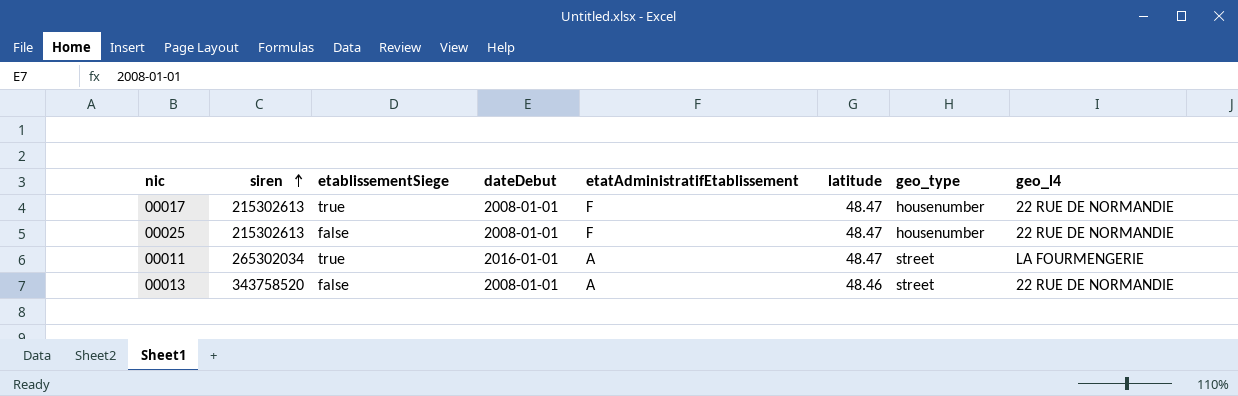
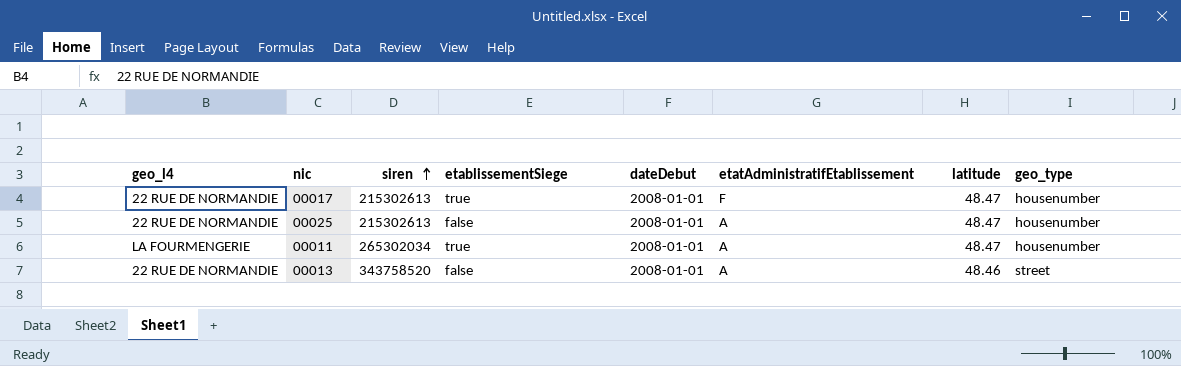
column geo_l4 | position: 8 -> 1
00025 | etatAdministratifEtablissement: F -> A
00011 | dateDebut: 2016-01-01 -> 2008-01-01
00011 | geo_type: street -> housenumber

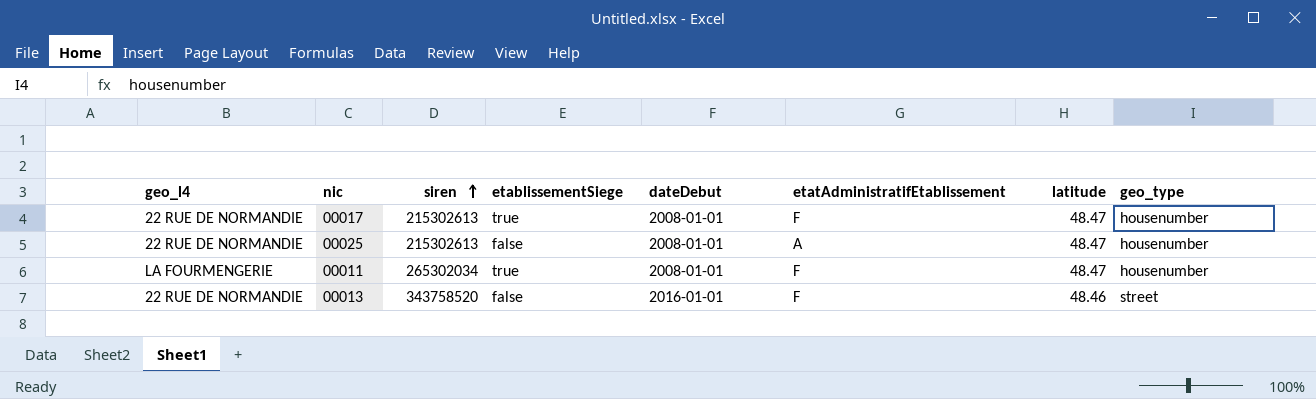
00011 | etatAdministratifEtablissement: A -> F
00013 | dateDebut: 2008-01-01 -> 2016-01-01
00013 | etatAdministratifEtablissement: A -> F

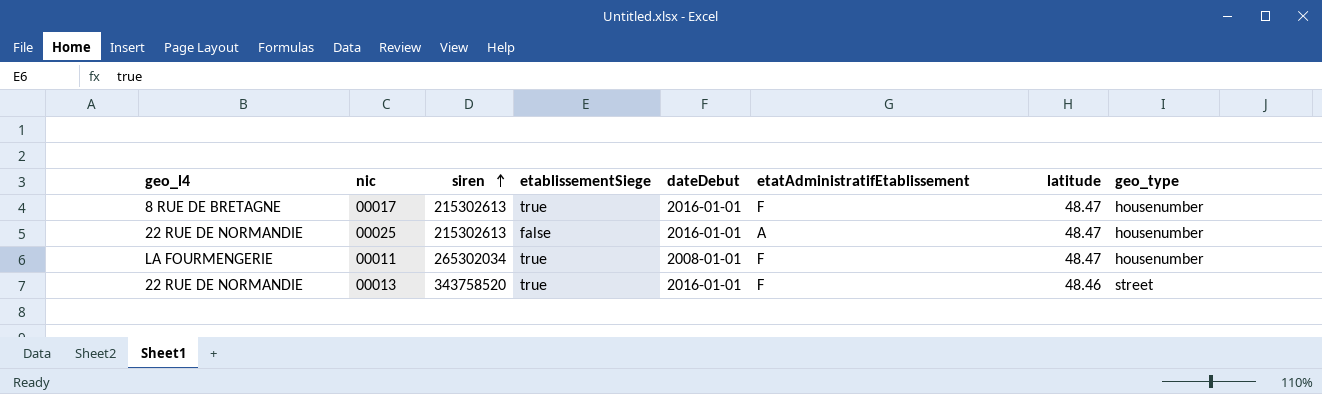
00017 | geo_l4: 22 RUE DE NORMANDIE -> 8 RUE DE BRETAGNE
00017 | dateDebut: 2008-01-01 -> 2016-01-01
00025 | dateDebut: 2008-01-01 -> 2016-01-01
00013 | etablissementSiege: false -> true

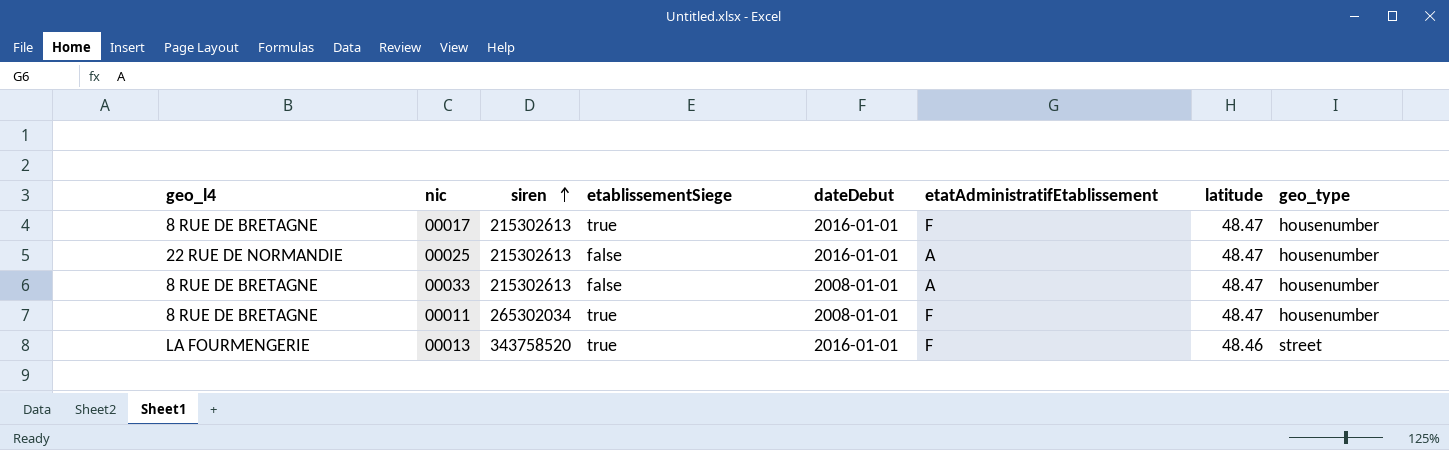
row 00033: none -> 8 RUE DE BRETAGNE | 215302613 | false | 2008-01-01 | A | 48.47 | housenumber
00011 | geo_l4: LA FOURMENGERIE -> 8 RUE DE BRETAGNE
00013 | geo_l4: 22 RUE DE NORMANDIE -> LA FOURMENGERIE

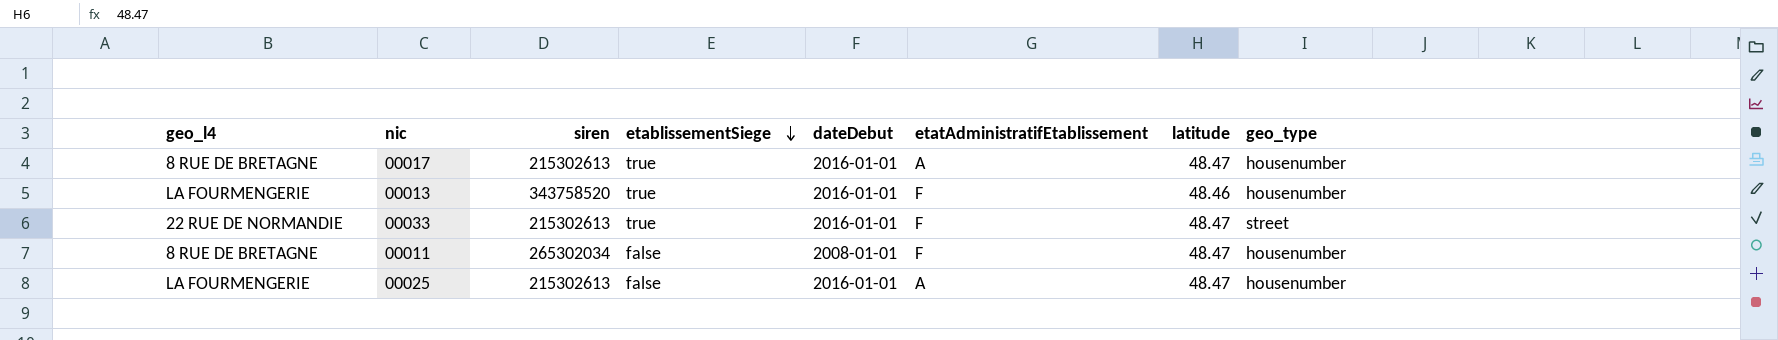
row order: siren ascending -> etablissementSiege descending
00017 | etatAdministratifEtablissement: F -> A
00013 | geo_type: street -> housenumber
00033 | geo_l4: 8 RUE DE BRETAGNE -> 22 RUE DE NORMANDIE
00033 | etablissementSiege: false -> true
00033 | dateDebut: 2008-01-01 -> 2016-01-01
00033 | etatAdministratifEtablissement: A -> F
00033 | geo_type: housenumber -> street
00011 | etablissementSiege: true -> false
00025 | geo_l4: 22 RUE DE NORMANDIE -> LA FOURMENGERIE

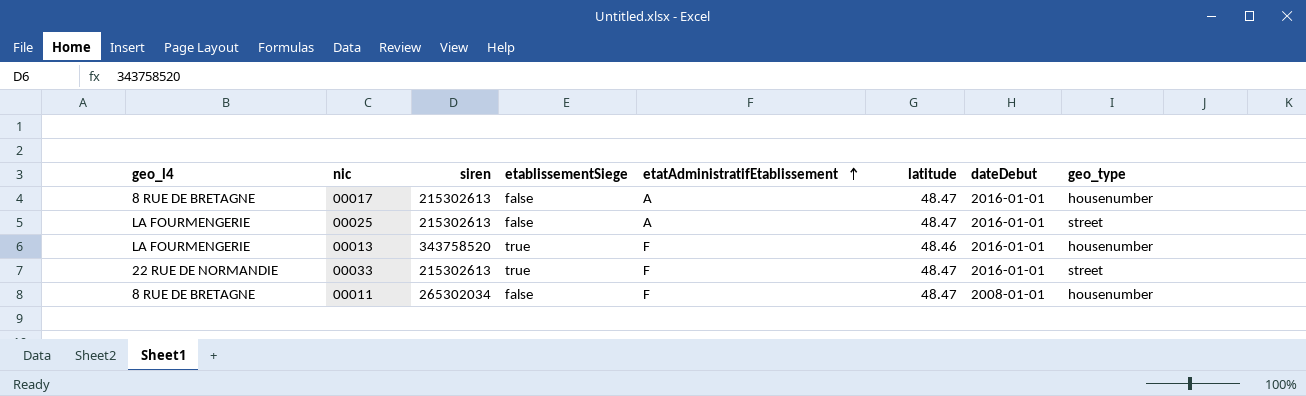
row order: etablissementSiege descending -> etatAdministratifEtablissement ascending
column dateDebut | position: 5 -> 7
00017 | etablissementSiege: true -> false
00025 | geo_type: housenumber -> street

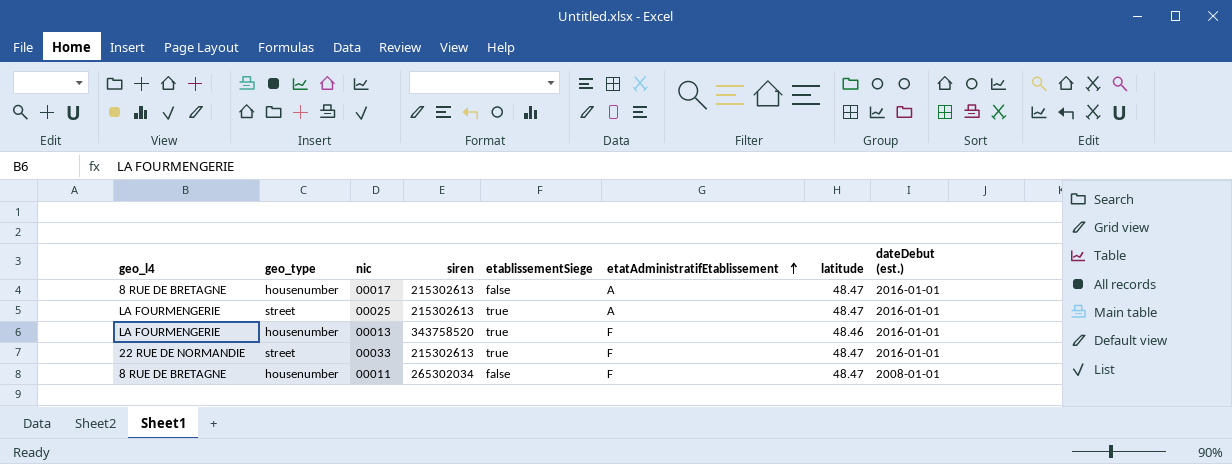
column geo_type | position: 8 -> 2
column name: dateDebut -> dateDebut (est.)
00025 | etablissementSiege: false -> true

